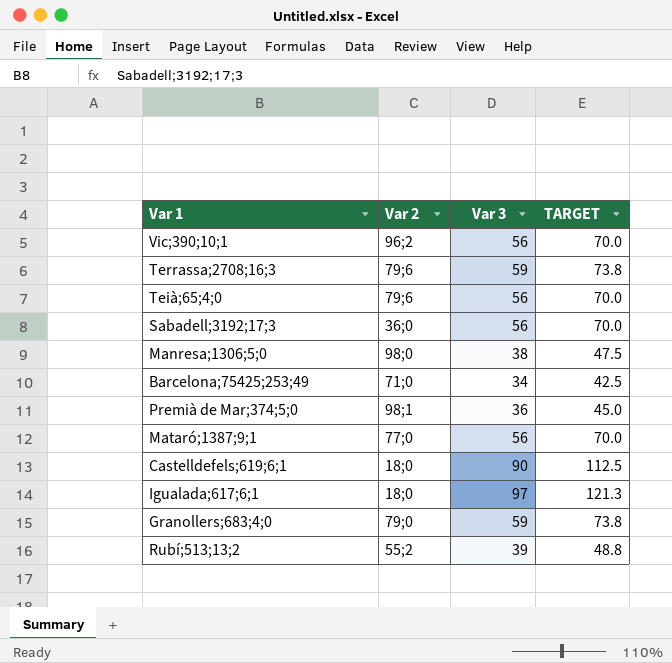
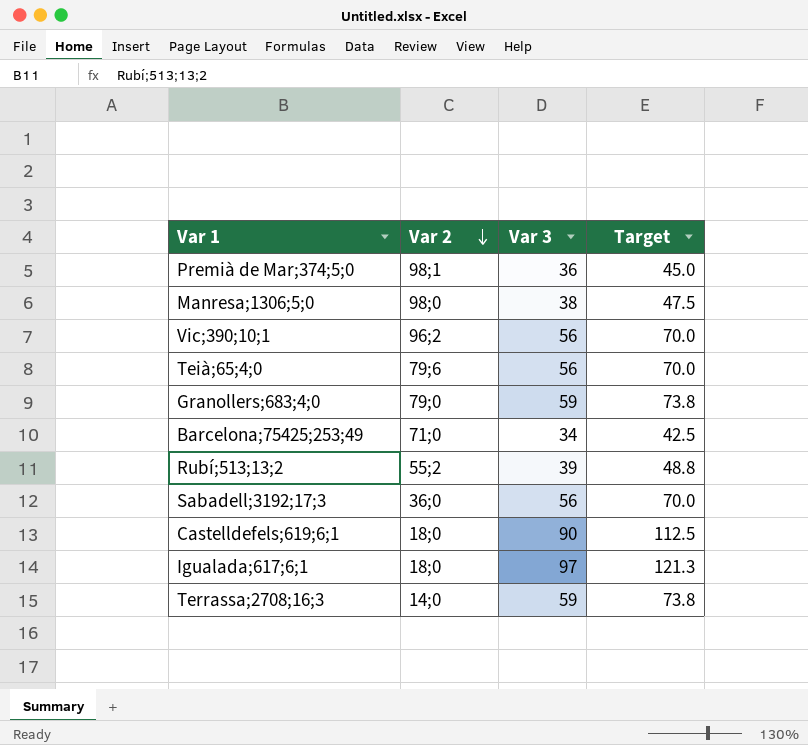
row order: none -> Var 2 descending
column name: TARGET -> Target
row Mataró;1387;9;1: 77;0 | 56 | 70.0 -> none
Terrassa;2708;16;3 | Var 2: 79;6 -> 14;0

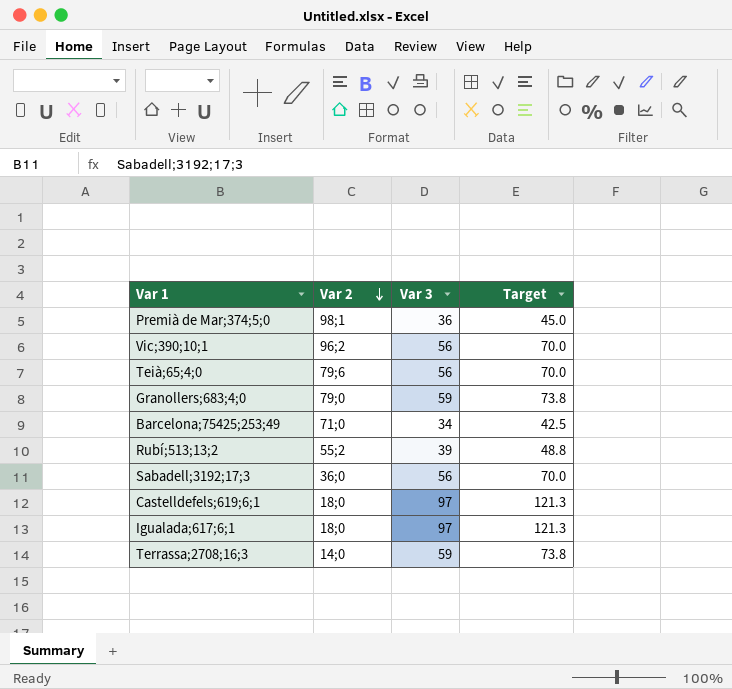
row Manresa;1306;5;0: 98;0 | 38 | 47.5 -> none
Castelldefels;619;6;1 | Var 3: 90 -> 97
Castelldefels;619;6;1 | Target: 112.5 -> 121.3

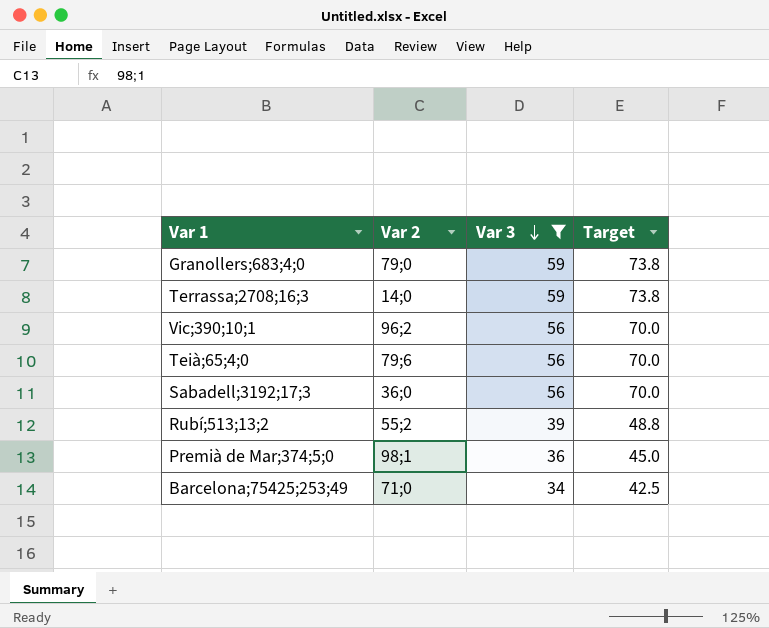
filter: none -> Var 3 != 97
row order: Var 2 descending -> Var 3 descending

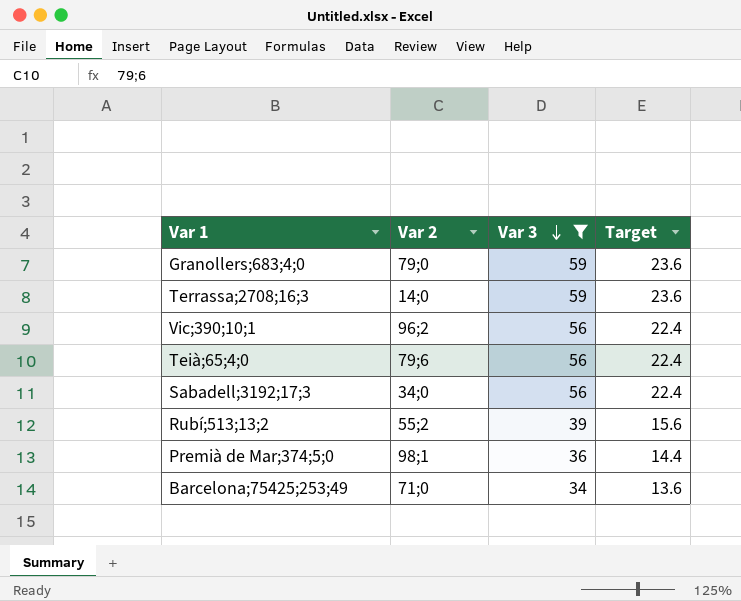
column Target | formula: [Var 3] * 1.25 -> [Var 3] * 0.4
Sabadell;3192;17;3 | Var 2: 36;0 -> 34;0

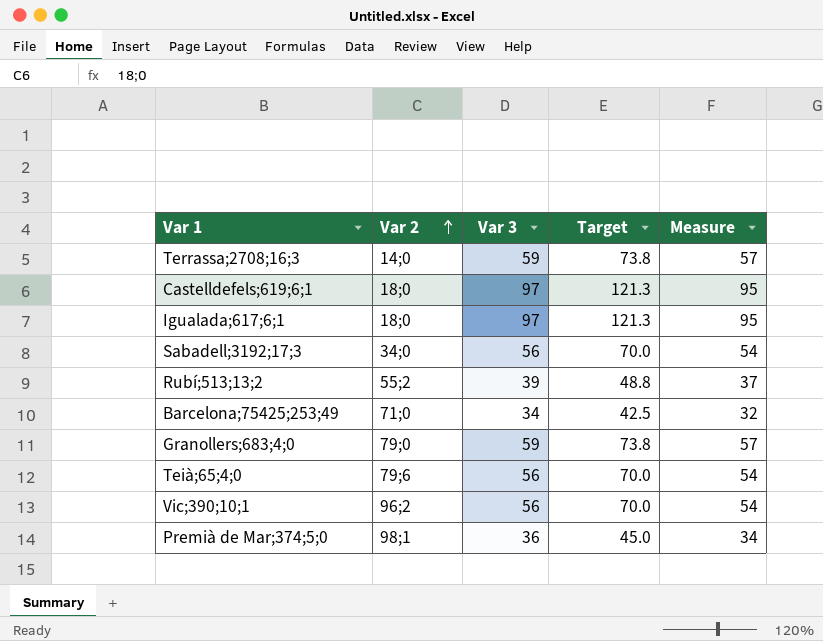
filter: Var 3 != 97 -> none
row order: Var 3 descending -> Var 2 ascending
column Target | formula: [Var 3] * 0.4 -> [Var 3] * 1.25
column Measure | formula: none -> [Var 3] - 2

